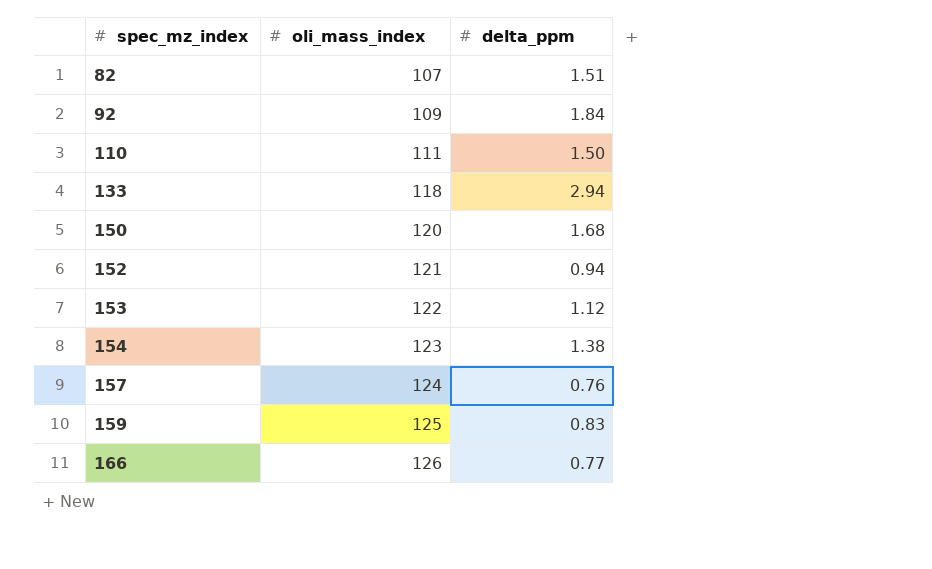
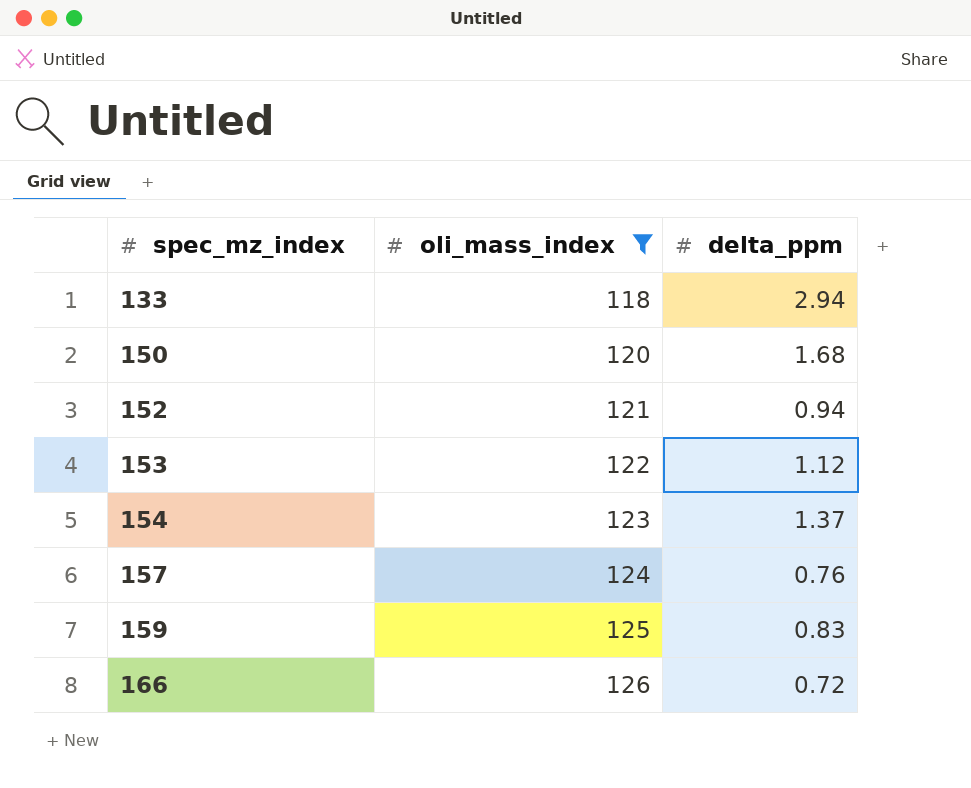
filter: none -> oli_mass_index >= 118
154 | delta_ppm: 1.38 -> 1.37
166 | delta_ppm: 0.77 -> 0.72

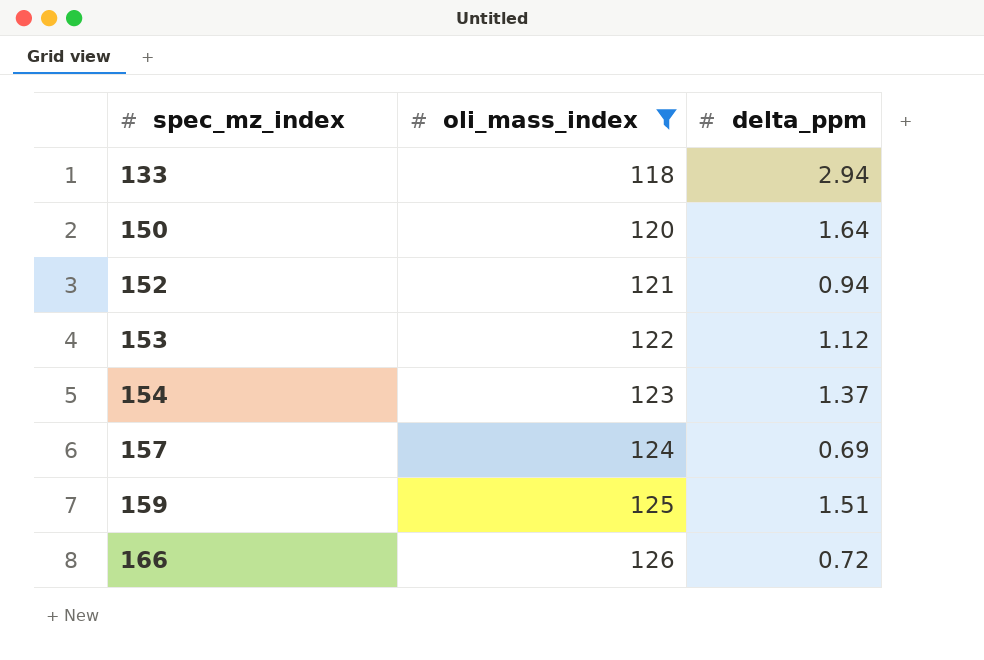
150 | delta_ppm: 1.68 -> 1.64
157 | delta_ppm: 0.76 -> 0.69
159 | delta_ppm: 0.83 -> 1.51

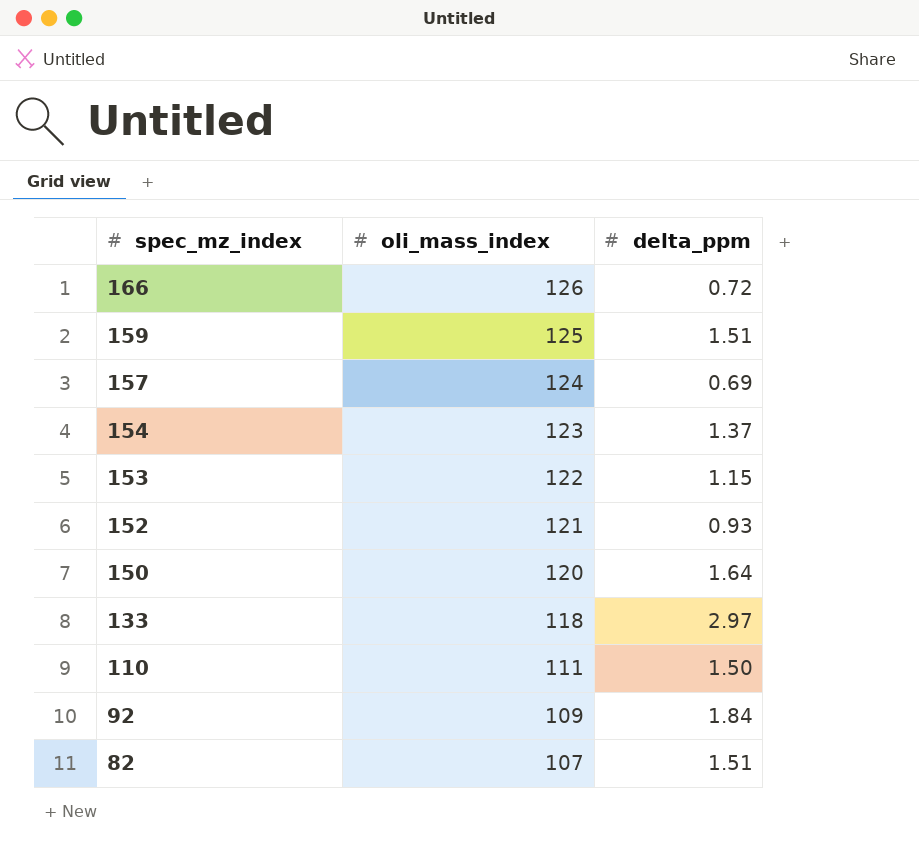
filter: oli_mass_index >= 118 -> none
row order: spec_mz_index ascending -> spec_mz_index descending
153 | delta_ppm: 1.12 -> 1.15
152 | delta_ppm: 0.94 -> 0.93
133 | delta_ppm: 2.94 -> 2.97

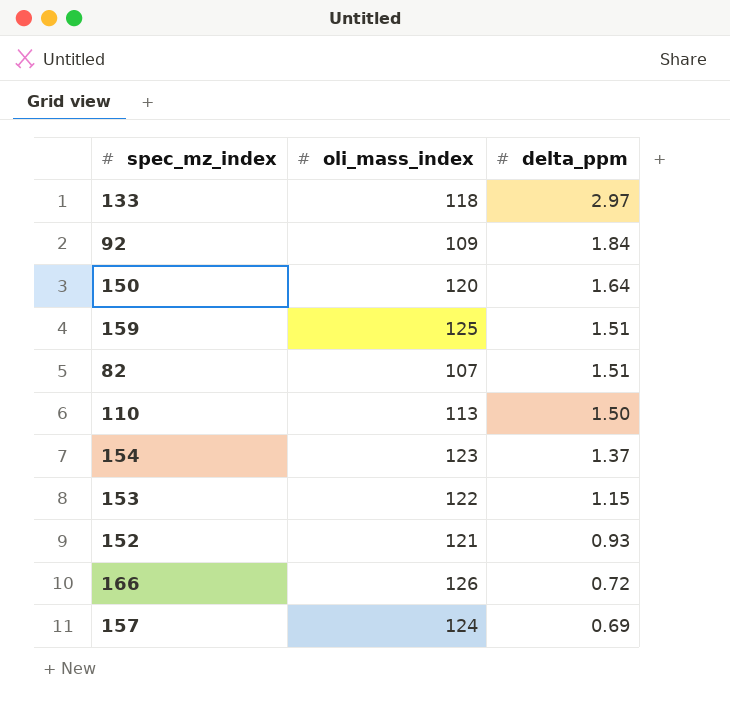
row order: spec_mz_index descending -> delta_ppm descending
110 | oli_mass_index: 111 -> 113

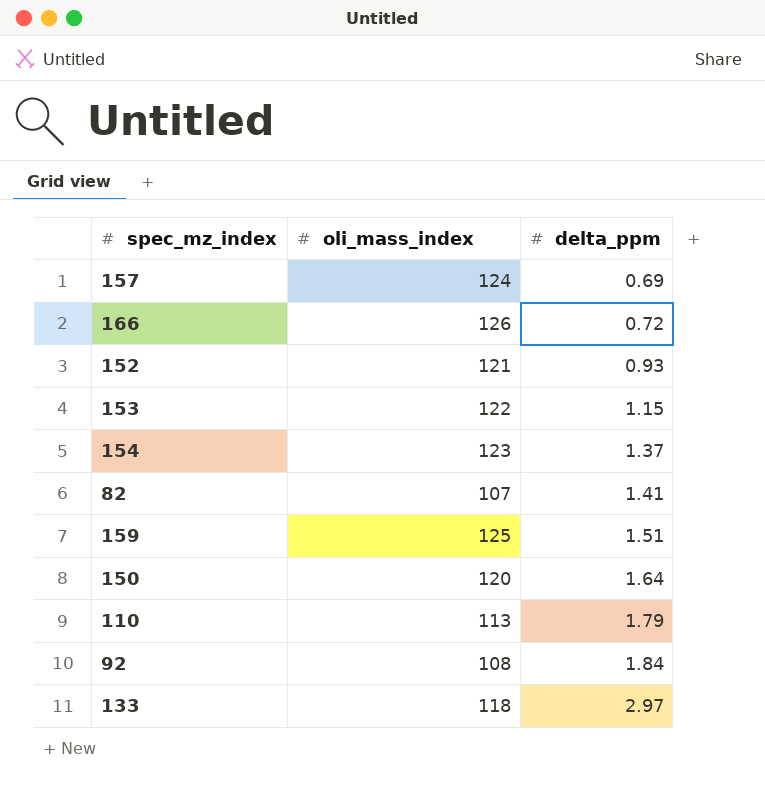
row order: delta_ppm descending -> delta_ppm ascending
82 | delta_ppm: 1.51 -> 1.41
110 | delta_ppm: 1.50 -> 1.79
92 | oli_mass_index: 109 -> 108

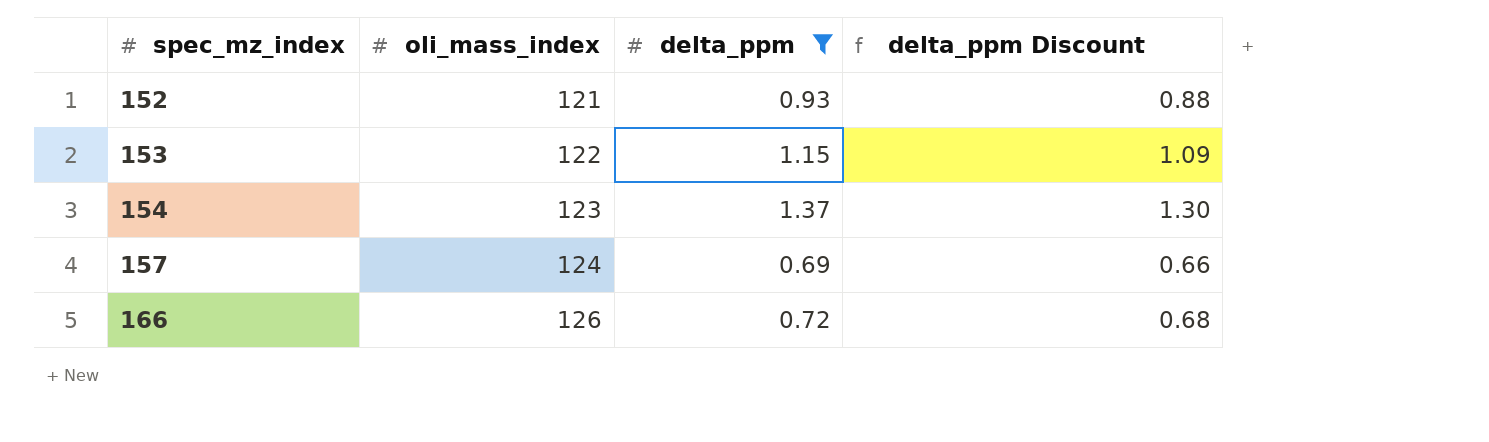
filter: none -> delta_ppm <= 1.37
row order: delta_ppm ascending -> spec_mz_index ascending
column delta_ppm Discount | formula: none -> [delta_ppm] * 0.95

